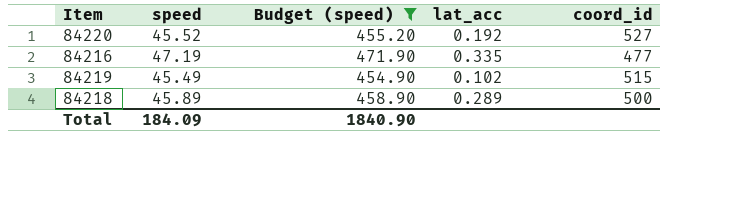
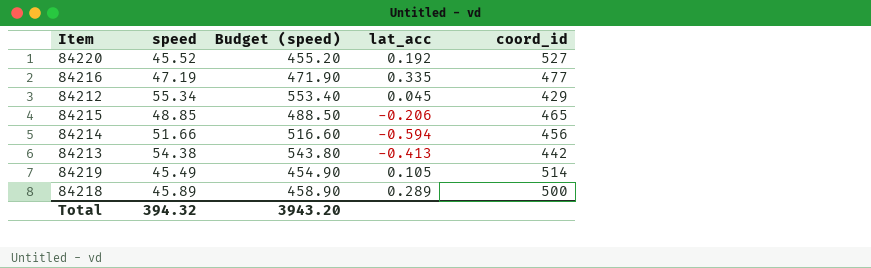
filter: Budget (speed) <= 471.90 -> none
84219 | lat_acc: 0.102 -> 0.105
84219 | coord_id: 515 -> 514
Total | speed: 184.09 -> 394.32
Total | Budget (speed): 1840.90 -> 3943.20

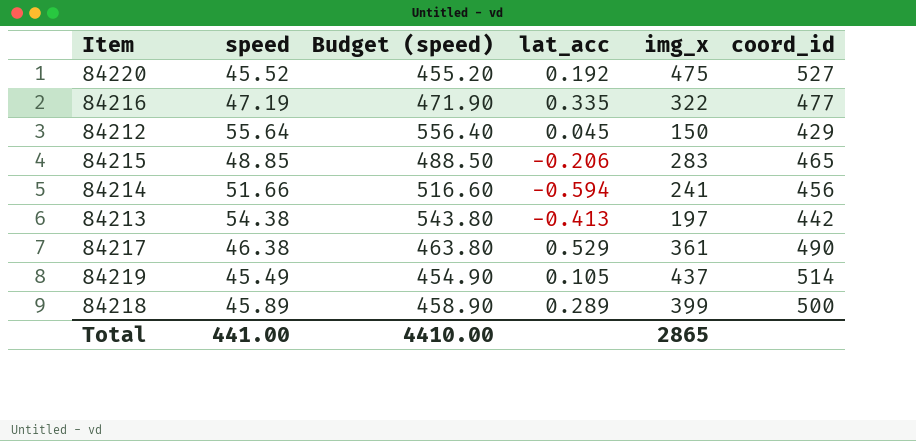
column img_x | position: none -> 5
84212 | speed: 55.34 -> 55.64
84212 | Budget (speed): 553.40 -> 556.40
row 84217: none -> 46.38 | 463.80 | 0.529 | 361 | 490
Total | speed: 394.32 -> 441.00
Total | Budget (speed): 3943.20 -> 4410.00

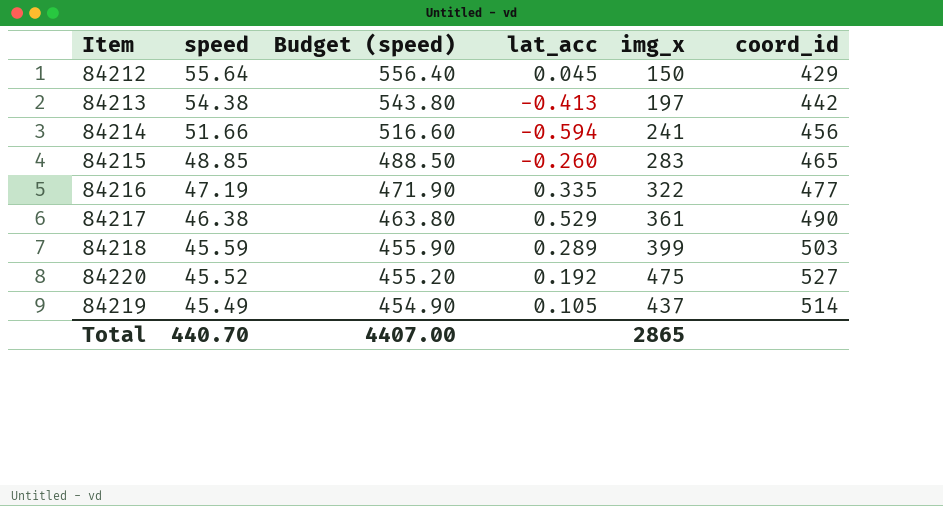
row order: none -> speed descending
84215 | lat_acc: -0.206 -> -0.260
84218 | speed: 45.89 -> 45.59
84218 | Budget (speed): 458.90 -> 455.90
84218 | coord_id: 500 -> 503
Total | speed: 441.00 -> 440.70
Total | Budget (speed): 4410.00 -> 4407.00

